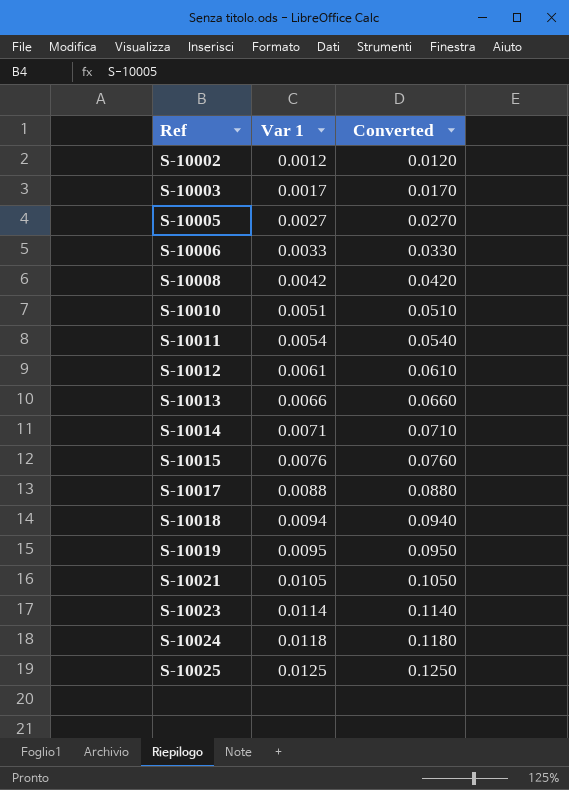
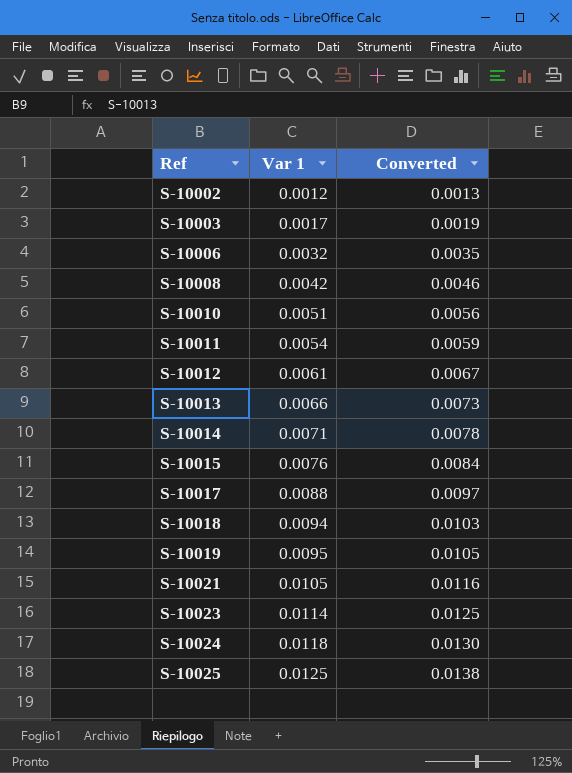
column Converted | formula: [Var 1] * 10 -> [Var 1] * 1.1
row S-10005: 0.0027 | 0.0270 -> none
S-10006 | Var 1: 0.0033 -> 0.0032

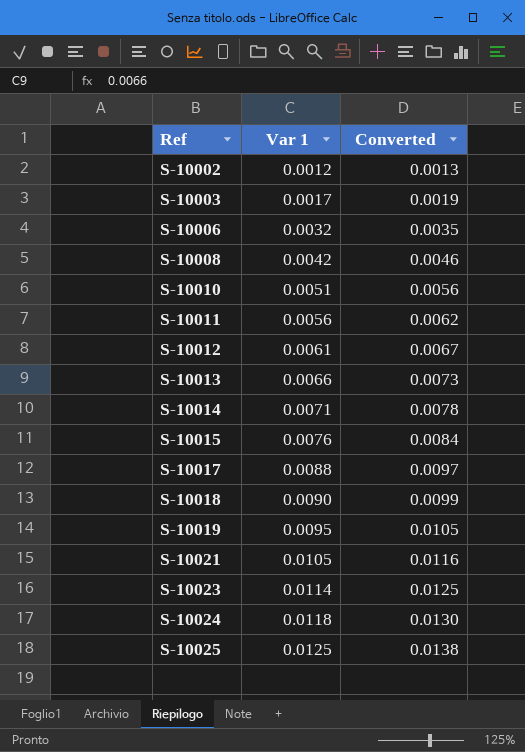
S-10011 | Var 1: 0.0054 -> 0.0056
S-10011 | Converted: 0.0059 -> 0.0062
S-10018 | Var 1: 0.0094 -> 0.0090
S-10018 | Converted: 0.0103 -> 0.0099

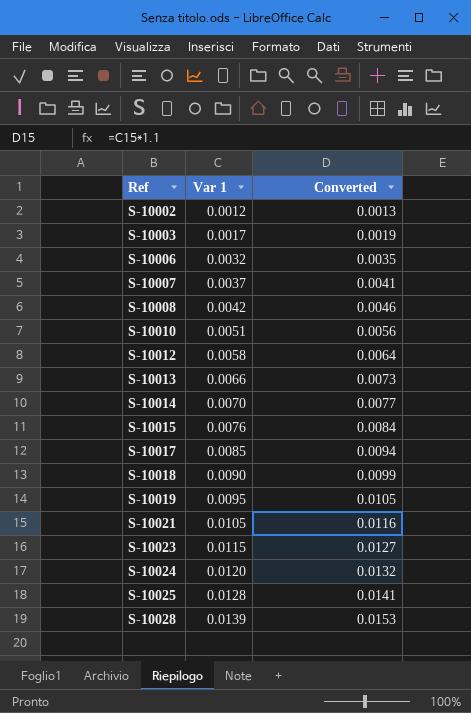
row S-10011: 0.0056 | 0.0062 -> none
row S-10007: none -> 0.0037 | 0.0041
S-10012 | Var 1: 0.0061 -> 0.0058
S-10012 | Converted: 0.0067 -> 0.0064
S-10014 | Var 1: 0.0071 -> 0.0070
S-10014 | Converted: 0.0078 -> 0.0077
S-10017 | Var 1: 0.0088 -> 0.0085
S-10017 | Converted: 0.0097 -> 0.0094
S-10023 | Var 1: 0.0114 -> 0.0115
S-10023 | Converted: 0.0125 -> 0.0127
S-10024 | Var 1: 0.0118 -> 0.0120
S-10024 | Converted: 0.0130 -> 0.0132
S-10025 | Var 1: 0.0125 -> 0.0128
S-10025 | Converted: 0.0138 -> 0.0141
row S-10028: none -> 0.0139 | 0.0153

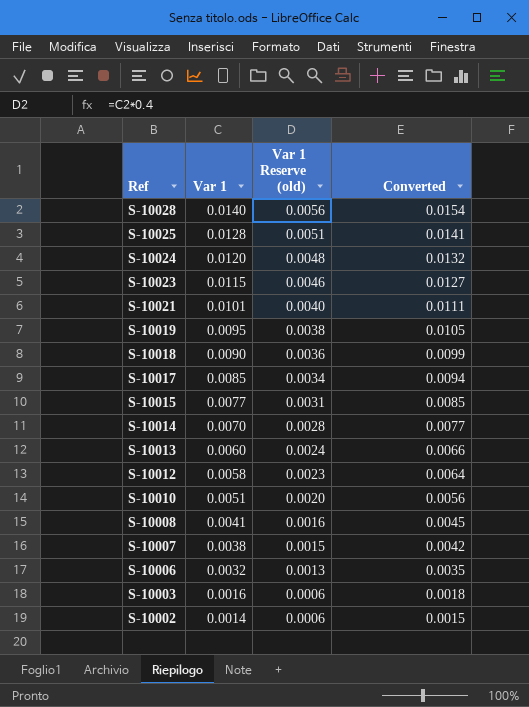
row order: Ref ascending -> Ref descending
column Var 1 Reserve (old) | formula: none -> [Var 1] * 0.4
S-10028 | Var 1: 0.0139 -> 0.0140
S-10028 | Converted: 0.0153 -> 0.0154
S-10021 | Var 1: 0.0105 -> 0.0101
S-10021 | Converted: 0.0116 -> 0.0111
S-10015 | Var 1: 0.0076 -> 0.0077
S-10015 | Converted: 0.0084 -> 0.0085
S-10013 | Var 1: 0.0066 -> 0.0060
S-10013 | Converted: 0.0073 -> 0.0066
S-10008 | Var 1: 0.0042 -> 0.0041
S-10008 | Converted: 0.0046 -> 0.0045
S-10007 | Var 1: 0.0037 -> 0.0038
S-10007 | Converted: 0.0041 -> 0.0042
S-10003 | Var 1: 0.0017 -> 0.0016
S-10003 | Converted: 0.0019 -> 0.0018
S-10002 | Var 1: 0.0012 -> 0.0014
S-10002 | Converted: 0.0013 -> 0.0015

